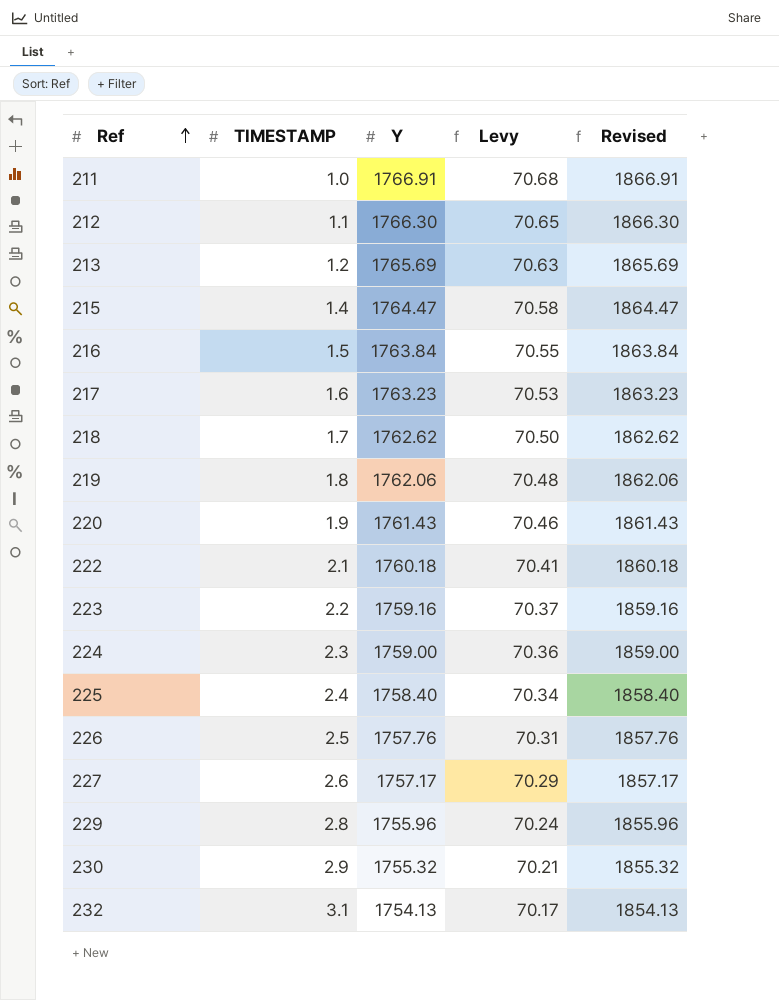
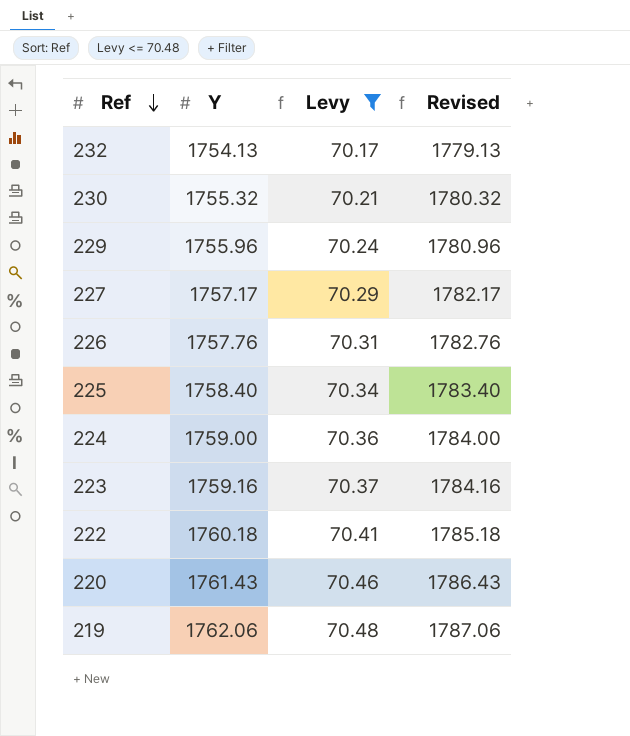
filter: none -> Levy <= 70.48
row order: Ref ascending -> Ref descending
column TIMESTAMP | position: 2 -> none
column Revised | formula: [Y] + 100 -> [Y] + 25

